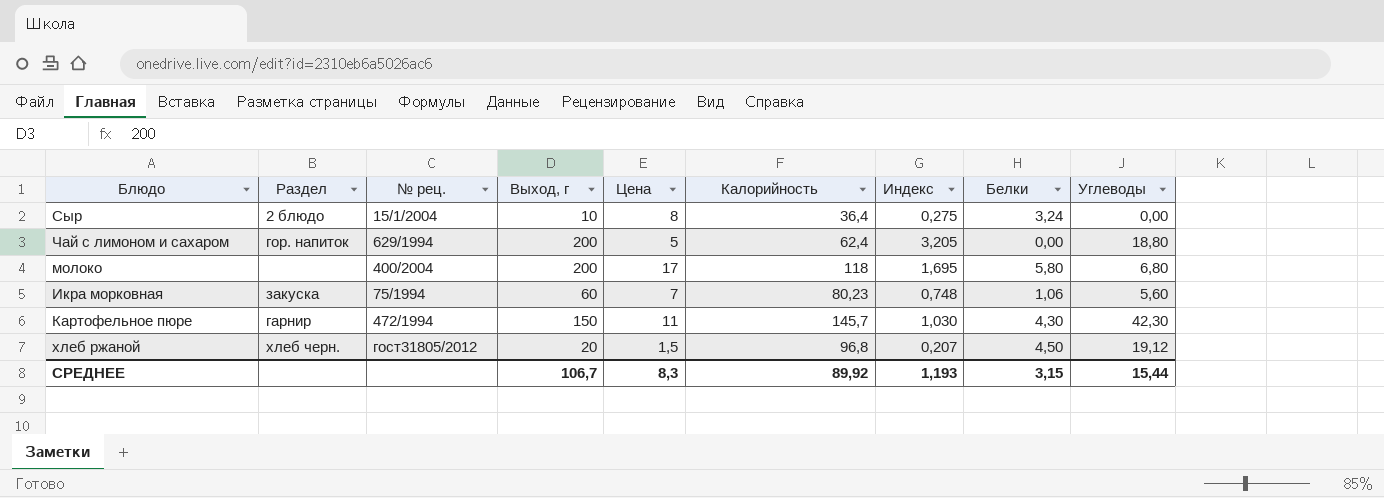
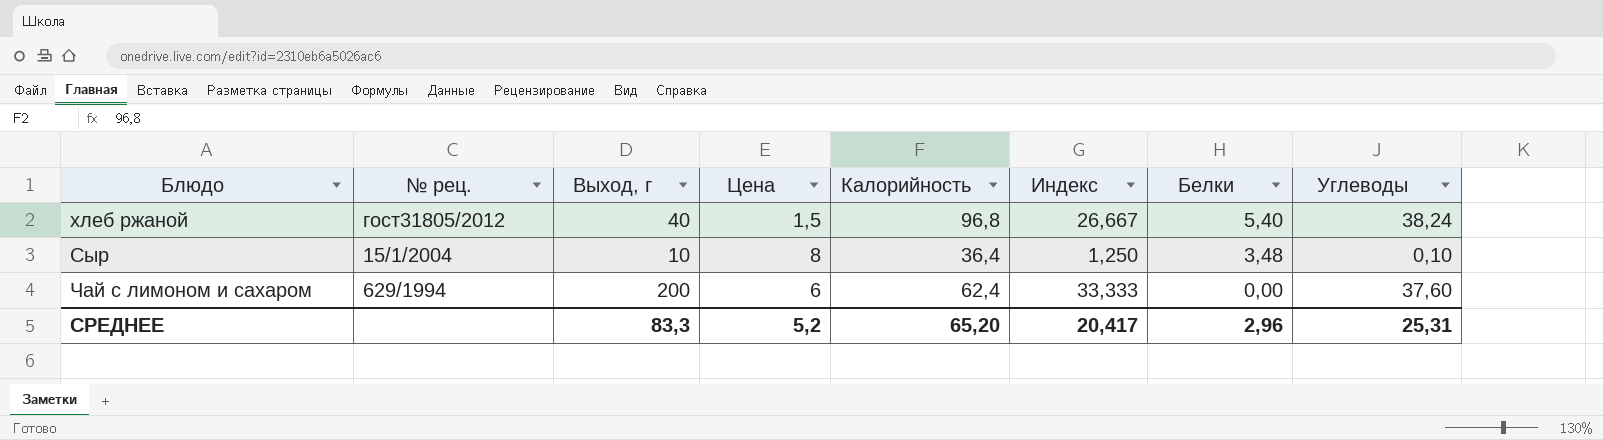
row order: none -> Белки descending
column Раздел | position: 2 -> none
column Индекс | formula: [Выход, г] / [Калорийность] -> [Выход, г] / [Цена]
row молоко: none | 400/2004 | 200 | 17 | 118 | 1,695 | 5,80 | 6,80 -> none
row Икра морковная: закуска | 75/1994 | 60 | 7 | 80,23 | 0,748 | 1,06 | 5,60 -> none
row Картофельное пюре: гарнир | 472/1994 | 150 | 11 | 145,7 | 1,030 | 4,30 | 42,30 -> none
хлеб ржаной | Выход, г: 20 -> 40
хлеб ржаной | Белки: 4,50 -> 5,40
хлеб ржаной | Углеводы: 19,12 -> 38,24
Сыр | Белки: 3,24 -> 3,48
Сыр | Углеводы: 0,00 -> 0,10
Чай с лимоном и сахаром | Цена: 5 -> 6
Чай с лимоном и сахаром | Углеводы: 18,80 -> 37,60
СРЕДНЕЕ | Выход, г: 106,7 -> 83,3
СРЕДНЕЕ | Цена: 8,3 -> 5,2
СРЕДНЕЕ | Калорийность: 89,92 -> 65,20
СРЕДНЕЕ | Индекс: 1,193 -> 20,417
СРЕДНЕЕ | Белки: 3,15 -> 2,96
СРЕДНЕЕ | Углеводы: 15,44 -> 25,31

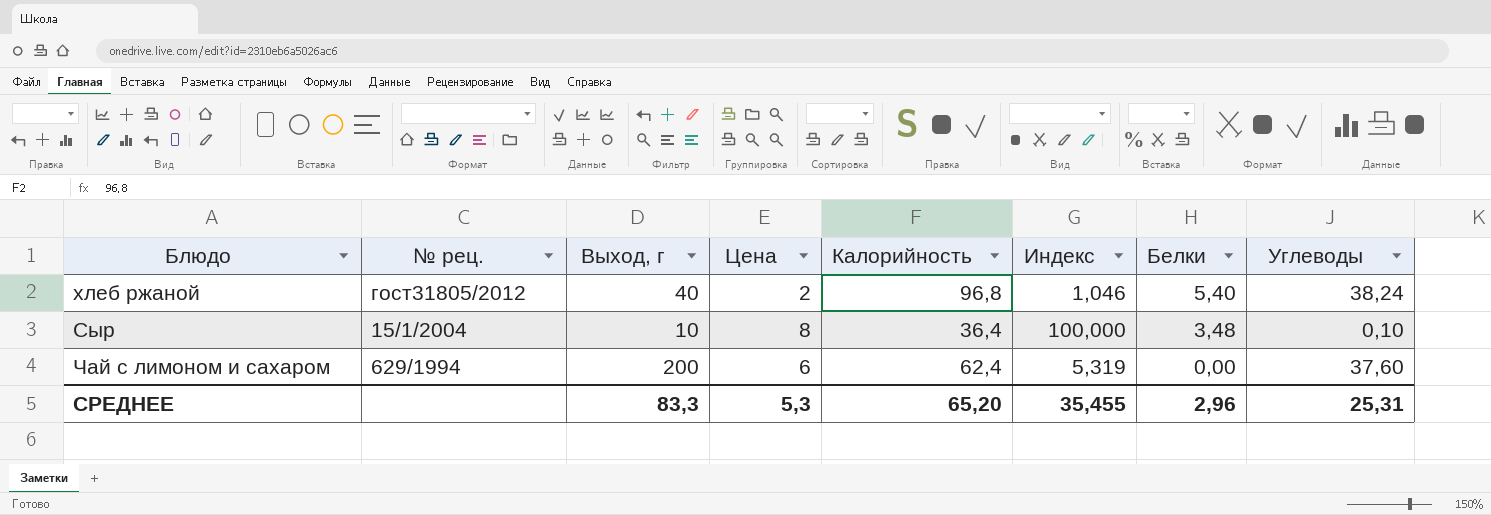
column Индекс | formula: [Выход, г] / [Цена] -> [Выход, г] / [Углеводы]
хлеб ржаной | Цена: 1,5 -> 2
СРЕДНЕЕ | Цена: 5,2 -> 5,3
СРЕДНЕЕ | Индекс: 20,417 -> 35,455

